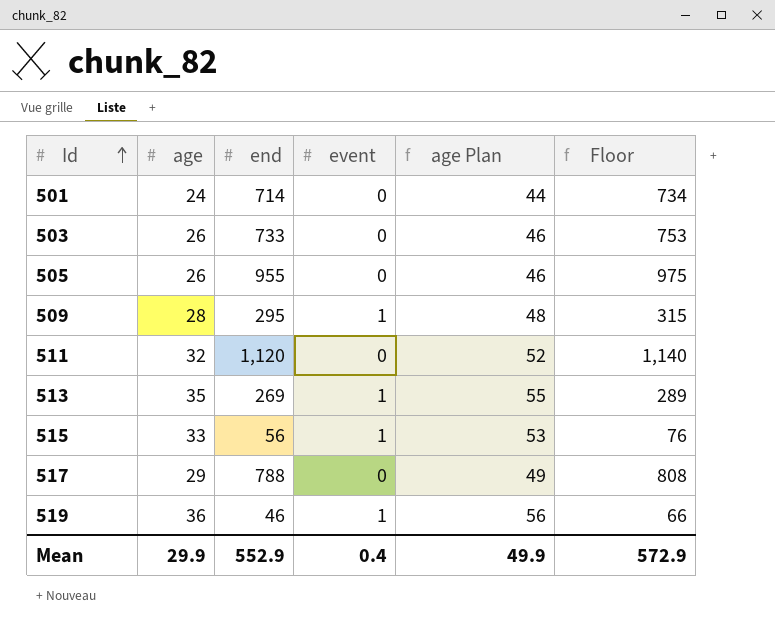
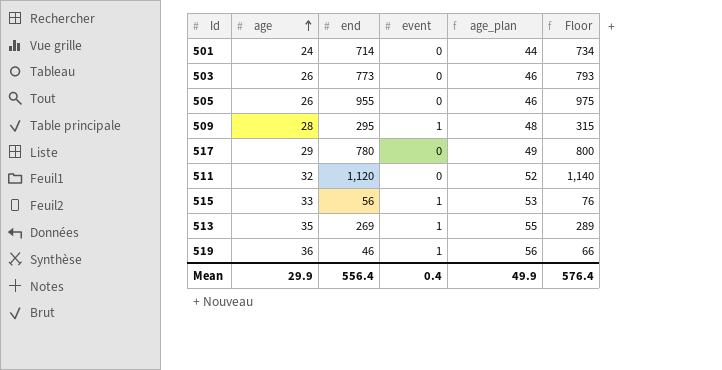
row order: Id ascending -> age ascending
column name: age Plan -> age_plan
503 | end: 733 -> 773
503 | Floor: 753 -> 793
517 | end: 788 -> 780
517 | Floor: 808 -> 800
Mean | end: 552.9 -> 556.4
Mean | Floor: 572.9 -> 576.4

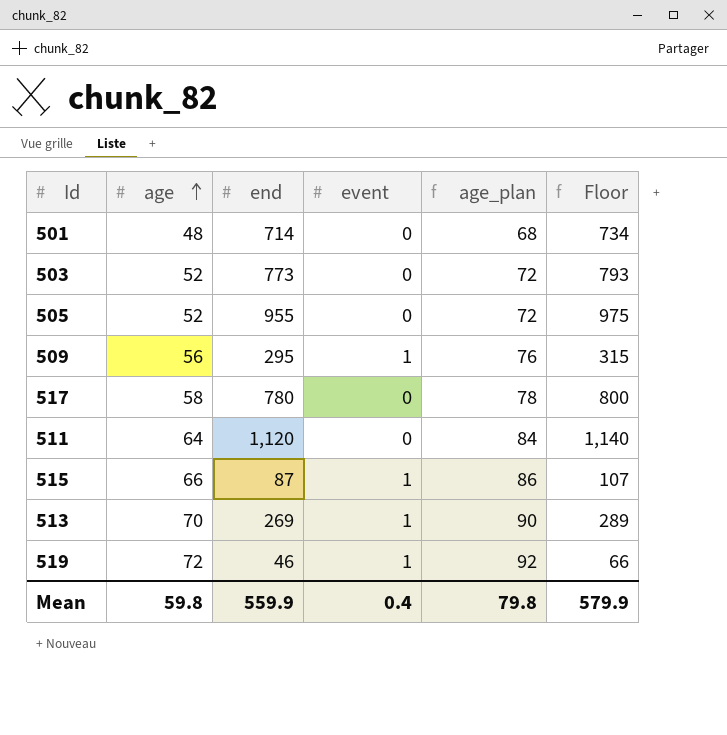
501 | age: 24 -> 48
501 | age_plan: 44 -> 68
503 | age: 26 -> 52
503 | age_plan: 46 -> 72
505 | age: 26 -> 52
505 | age_plan: 46 -> 72
509 | age: 28 -> 56
509 | age_plan: 48 -> 76
517 | age: 29 -> 58
517 | age_plan: 49 -> 78
511 | age: 32 -> 64
511 | age_plan: 52 -> 84
515 | age: 33 -> 66
515 | end: 56 -> 87
515 | age_plan: 53 -> 86
515 | Floor: 76 -> 107
513 | age: 35 -> 70
513 | age_plan: 55 -> 90
519 | age: 36 -> 72
519 | age_plan: 56 -> 92
Mean | age: 29.9 -> 59.8
Mean | end: 556.4 -> 559.9
Mean | age_plan: 49.9 -> 79.8
Mean | Floor: 576.4 -> 579.9

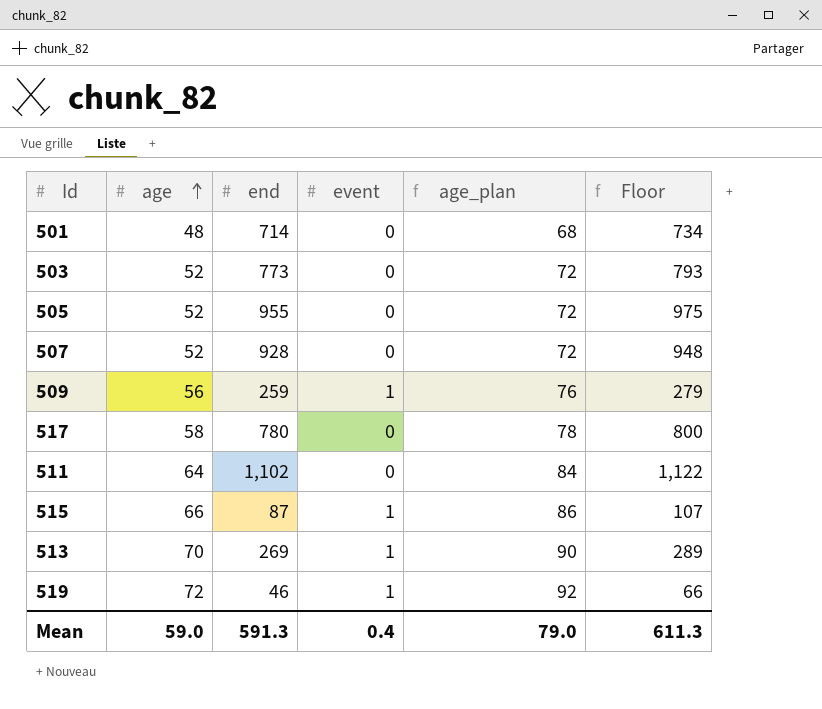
row 507: none -> 52 | 928 | 0 | 72 | 948
509 | end: 295 -> 259
509 | Floor: 315 -> 279
511 | end: 1,120 -> 1,102
511 | Floor: 1,140 -> 1,122
Mean | age: 59.8 -> 59.0
Mean | end: 559.9 -> 591.3
Mean | age_plan: 79.8 -> 79.0
Mean | Floor: 579.9 -> 611.3

